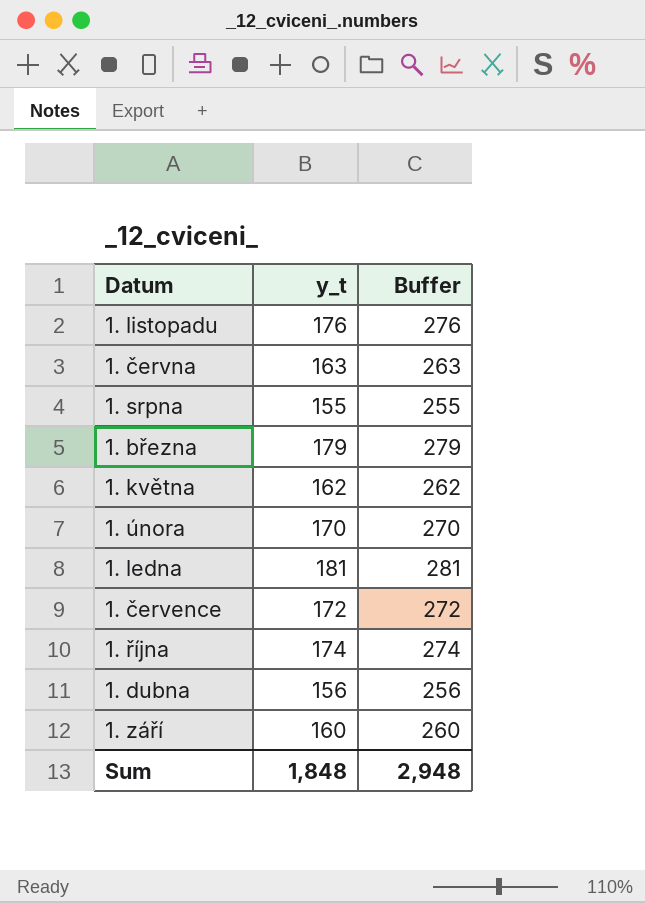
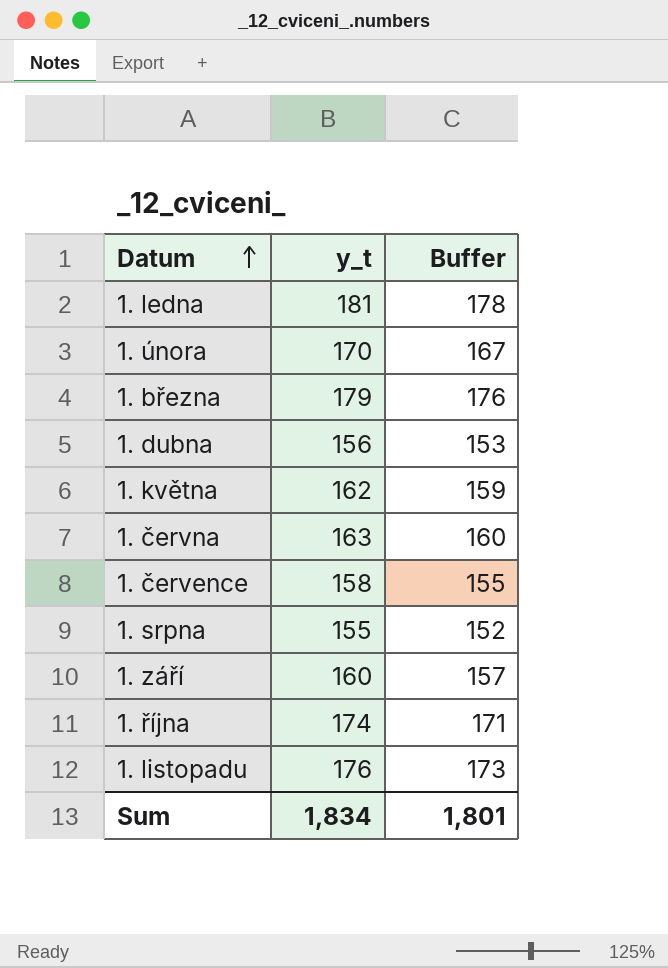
row order: none -> Datum ascending
column Buffer | formula: [y_t] + 100 -> [y_t] - 3
1. července | y_t: 172 -> 158
Sum | y_t: 1,848 -> 1,834
Sum | Buffer: 2,948 -> 1,801

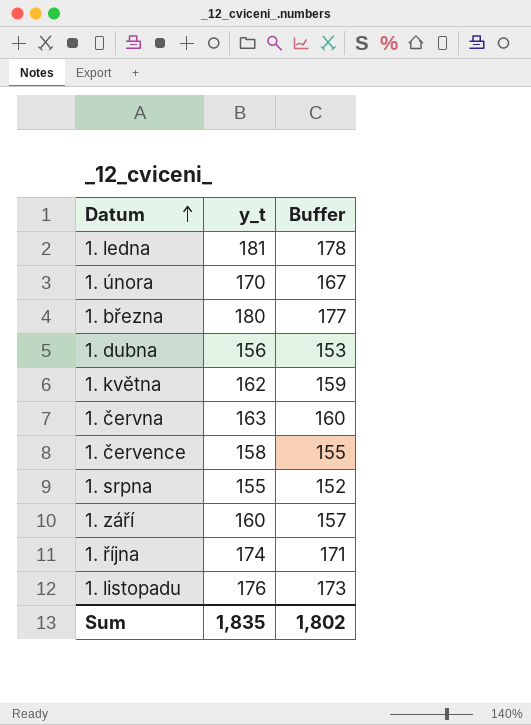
1. března | y_t: 179 -> 180
1. března | Buffer: 176 -> 177
Sum | y_t: 1,834 -> 1,835
Sum | Buffer: 1,801 -> 1,802

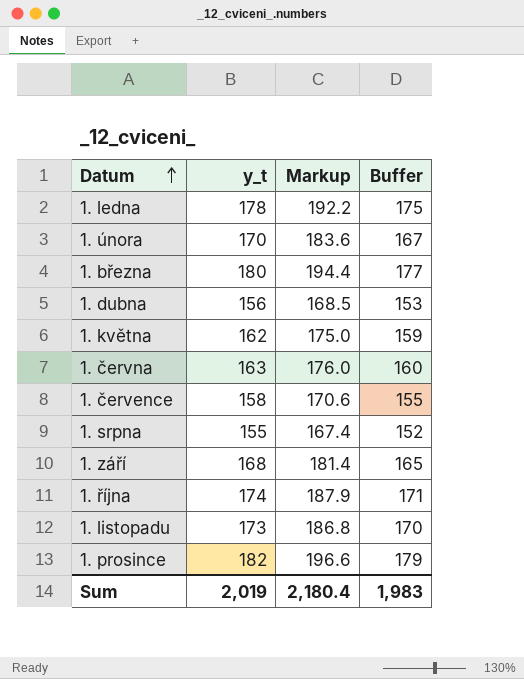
column Markup | formula: none -> [y_t] * 1.08
1. ledna | y_t: 181 -> 178
1. ledna | Buffer: 178 -> 175
1. září | y_t: 160 -> 168
1. září | Buffer: 157 -> 165
1. listopadu | y_t: 176 -> 173
1. listopadu | Buffer: 173 -> 170
row 1. prosince: none -> 182 | 196.6 | 179
Sum | y_t: 1,835 -> 2,019
Sum | Buffer: 1,802 -> 1,983

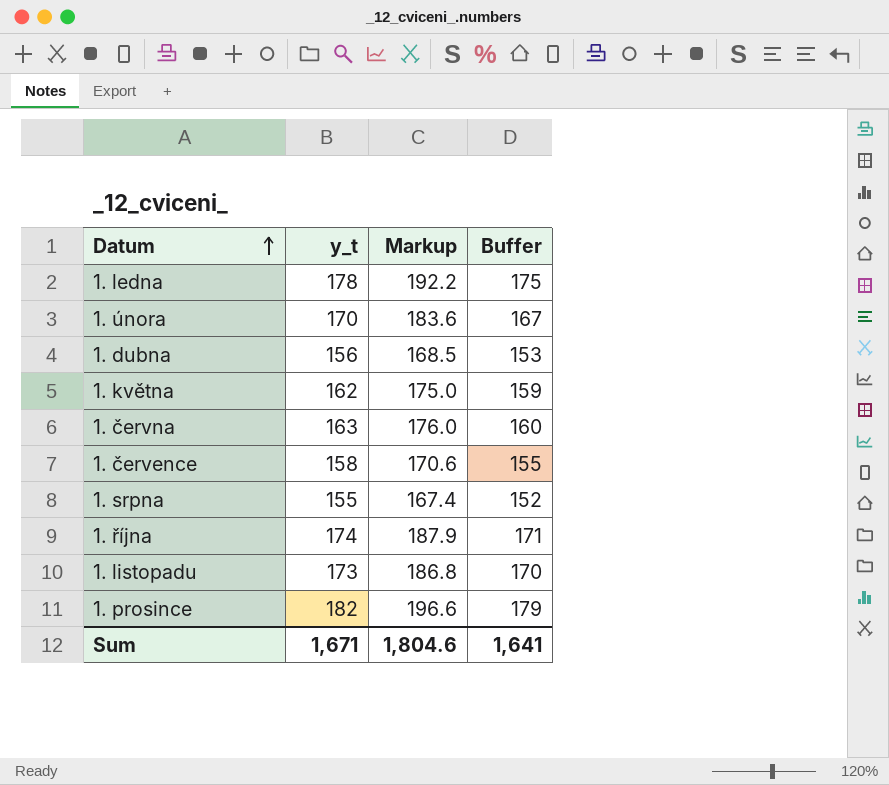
row 1. března: 180 | 194.4 | 177 -> none
row 1. září: 168 | 181.4 | 165 -> none
Sum | y_t: 2,019 -> 1,671
Sum | Markup: 2,180.4 -> 1,804.6
Sum | Buffer: 1,983 -> 1,641

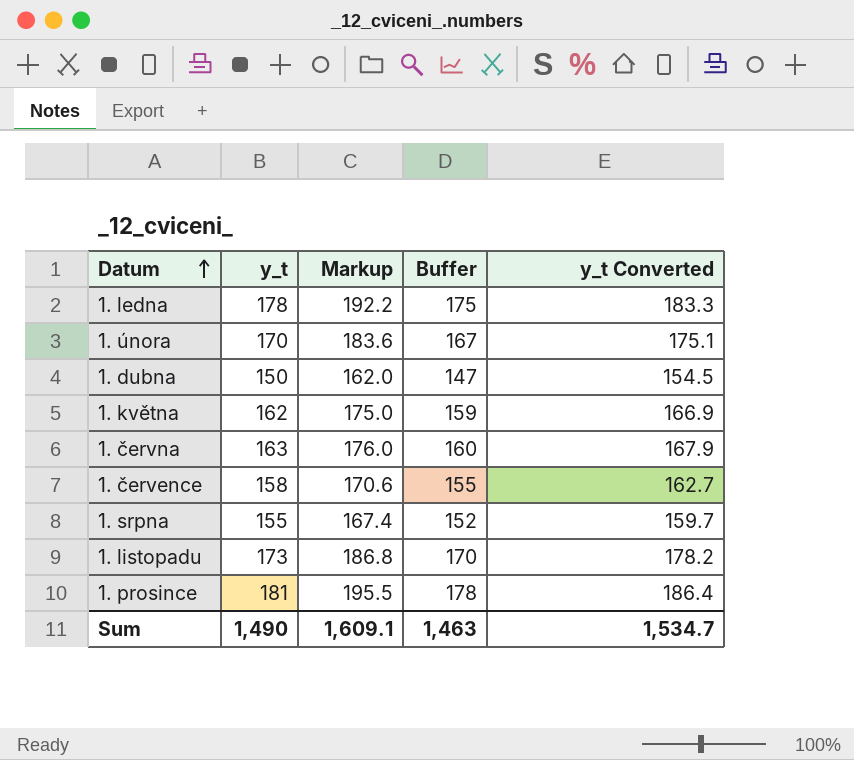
column y_t Converted | formula: none -> [y_t] * 1.03
row 1. října: 174 | 187.9 | 171 -> none
1. dubna | y_t: 156 -> 150
1. dubna | Markup: 168.5 -> 162.0
1. dubna | Buffer: 153 -> 147
1. prosince | y_t: 182 -> 181
1. prosince | Markup: 196.6 -> 195.5
1. prosince | Buffer: 179 -> 178
Sum | y_t: 1,671 -> 1,490
Sum | Markup: 1,804.6 -> 1,609.1
Sum | Buffer: 1,641 -> 1,463

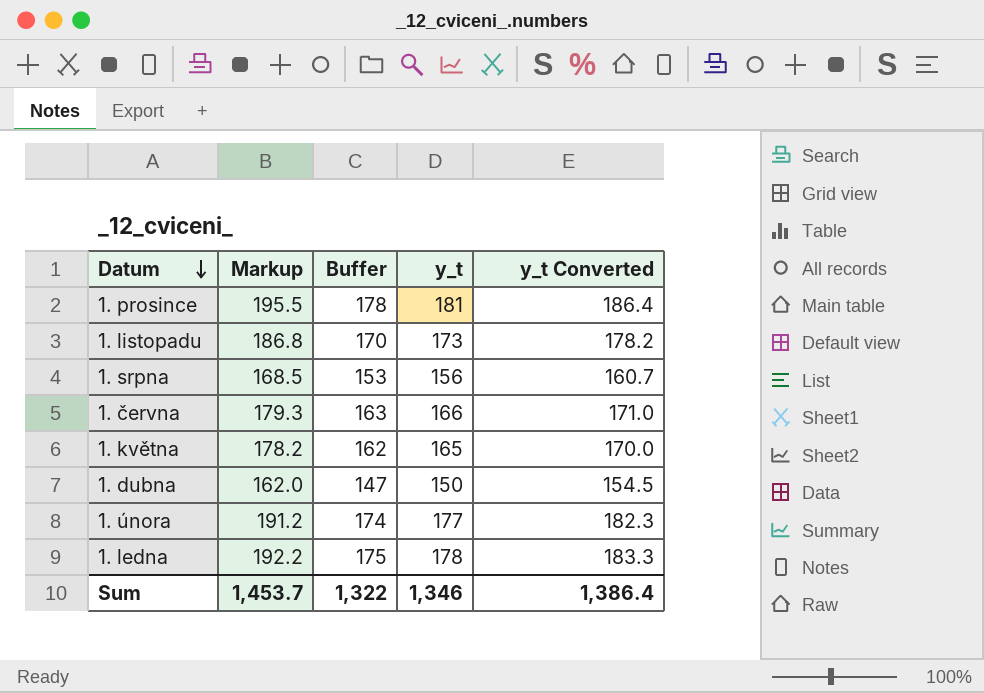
row order: Datum ascending -> Datum descending
column y_t | position: 2 -> 4
row 1. července: 158 | 170.6 | 155 | 162.7 -> none
1. srpna | Markup: 167.4 -> 168.5
1. srpna | Buffer: 152 -> 153
1. srpna | y_t: 155 -> 156
1. srpna | y_t Converted: 159.7 -> 160.7
1. června | Markup: 176.0 -> 179.3
1. června | Buffer: 160 -> 163
1. června | y_t: 163 -> 166
1. června | y_t Converted: 167.9 -> 171.0
1. května | Markup: 175.0 -> 178.2
1. května | Buffer: 159 -> 162
1. května | y_t: 162 -> 165
1. května | y_t Converted: 166.9 -> 170.0
1. února | Markup: 183.6 -> 191.2
1. února | Buffer: 167 -> 174
1. února | y_t: 170 -> 177
1. února | y_t Converted: 175.1 -> 182.3
Sum | Markup: 1,609.1 -> 1,453.7
Sum | Buffer: 1,463 -> 1,322
Sum | y_t: 1,490 -> 1,346
Sum | y_t Converted: 1,534.7 -> 1,386.4

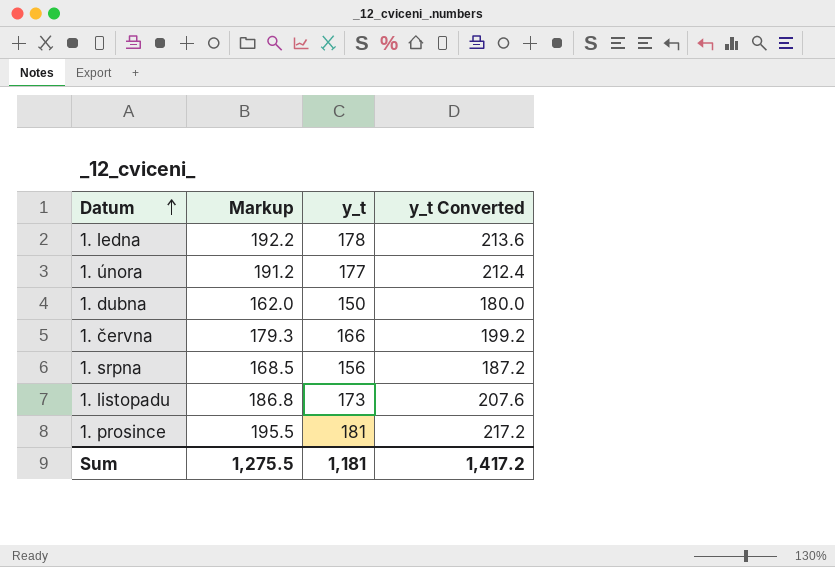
row order: Datum descending -> Datum ascending
column Buffer | formula: [y_t] - 3 -> none
column y_t Converted | formula: [y_t] * 1.03 -> [y_t] * 1.2
row 1. května: 178.2 | 162 | 165 | 170.0 -> none
Sum | Markup: 1,453.7 -> 1,275.5
Sum | y_t: 1,346 -> 1,181
Sum | y_t Converted: 1,386.4 -> 1,417.2

